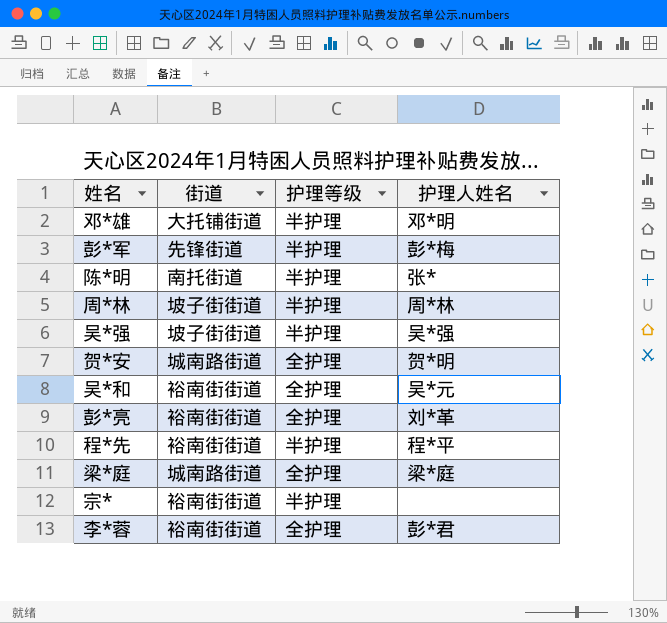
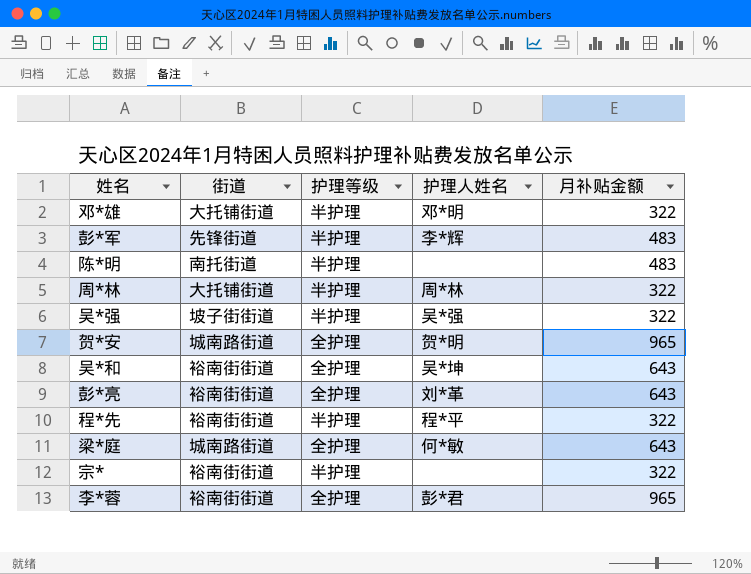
column 月补贴金额 | position: none -> 5
彭*军 | 护理人姓名: 彭*梅 -> 李*辉
陈*明 | 护理人姓名: 张* -> none
周*林 | 街道: 坡子街街道 -> 大托铺街道
吴*和 | 护理人姓名: 吴*元 -> 吴*坤
梁*庭 | 护理人姓名: 梁*庭 -> 何*敏

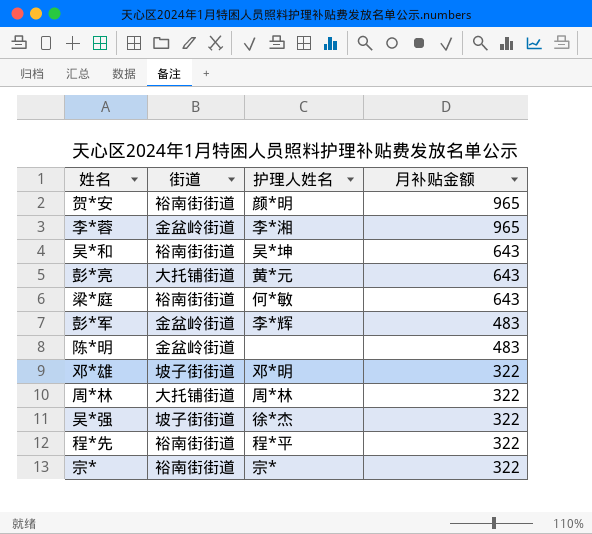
row order: none -> 月补贴金额 descending
column 护理等级 | position: 3 -> none
贺*安 | 街道: 城南路街道 -> 裕南街街道
贺*安 | 护理人姓名: 贺*明 -> 颜*明
李*蓉 | 街道: 裕南街街道 -> 金盆岭街道
李*蓉 | 护理人姓名: 彭*君 -> 李*湘
彭*亮 | 街道: 裕南街街道 -> 大托铺街道
彭*亮 | 护理人姓名: 刘*革 -> 黄*元
梁*庭 | 街道: 城南路街道 -> 裕南街街道
彭*军 | 街道: 先锋街道 -> 金盆岭街道
陈*明 | 街道: 南托街道 -> 金盆岭街道
邓*雄 | 街道: 大托铺街道 -> 坡子街街道
吴*强 | 护理人姓名: 吴*强 -> 徐*杰
宗* | 护理人姓名: none -> 宗*

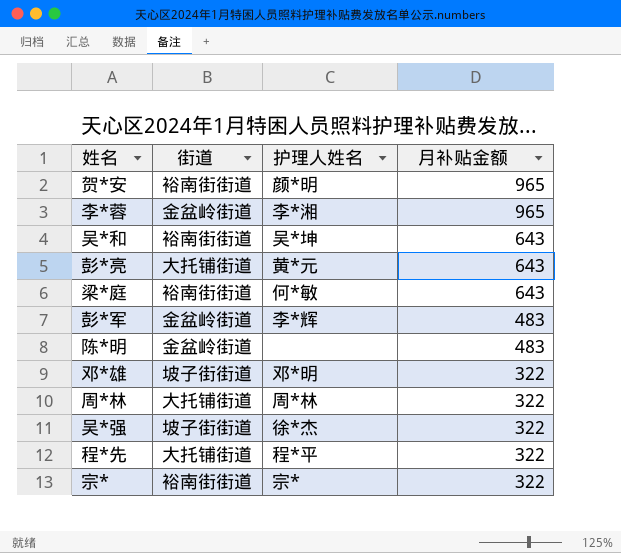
程*先 | 街道: 裕南街街道 -> 大托铺街道

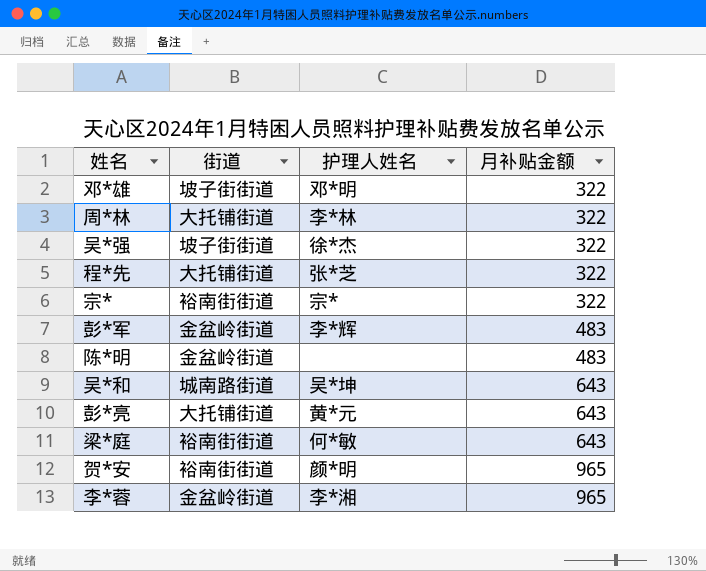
row order: 月补贴金额 descending -> 月补贴金额 ascending
周*林 | 护理人姓名: 周*林 -> 李*林
程*先 | 护理人姓名: 程*平 -> 张*芝
吴*和 | 街道: 裕南街街道 -> 城南路街道

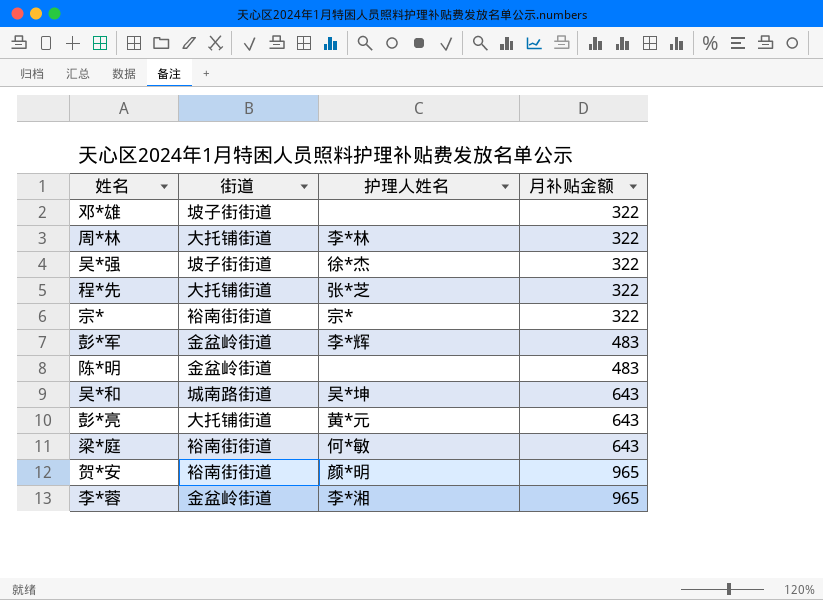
邓*雄 | 护理人姓名: 邓*明 -> none

